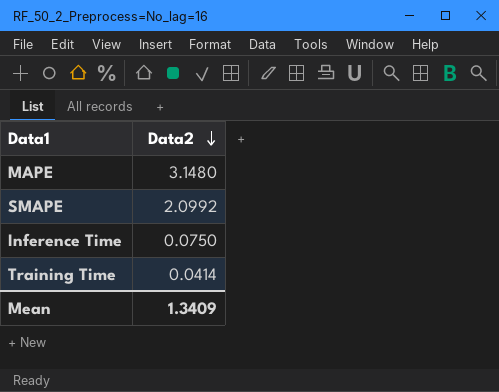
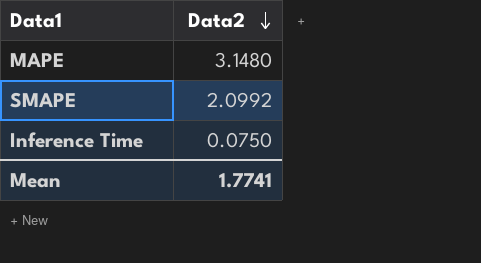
row Training Time: 0.0414 -> none
Mean | Data2: 1.3409 -> 1.7741

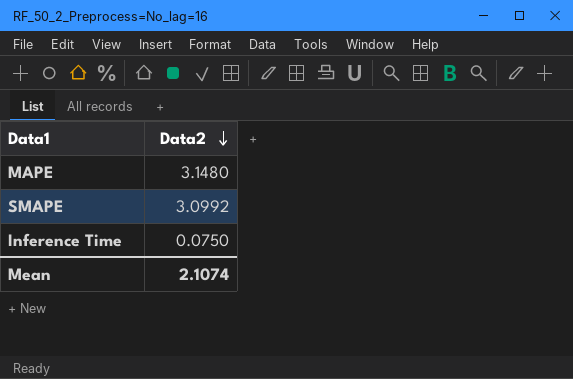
SMAPE | Data2: 2.0992 -> 3.0992
Mean | Data2: 1.7741 -> 2.1074

